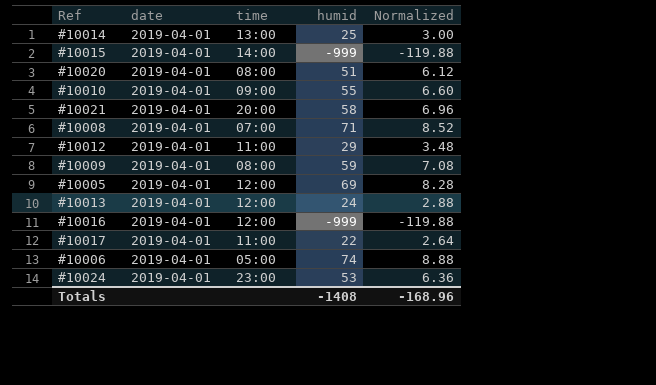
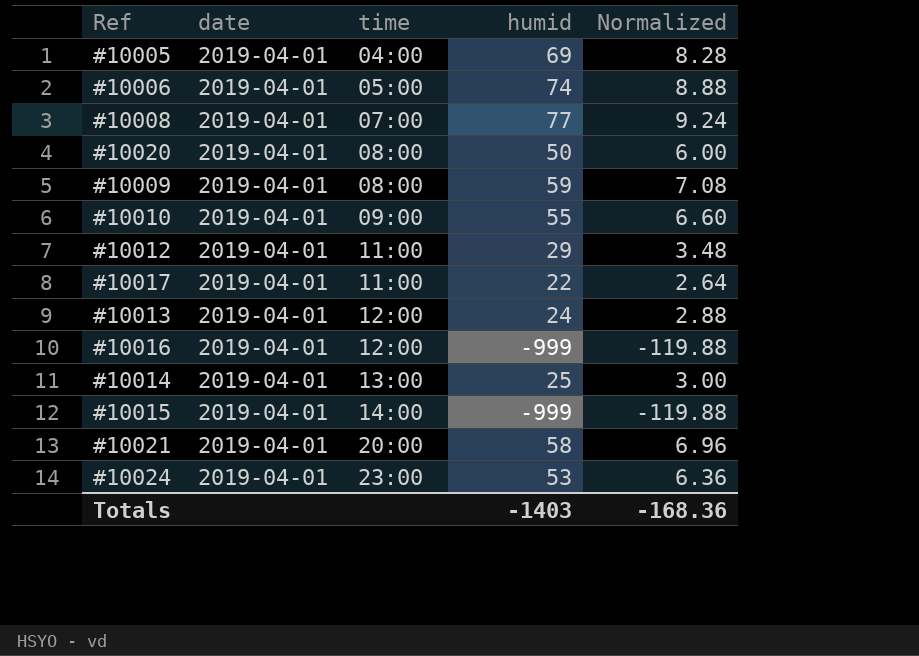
row order: none -> time ascending
#10005 | time: 12:00 -> 04:00
#10008 | humid: 71 -> 77
#10008 | Normalized: 8.52 -> 9.24
#10020 | humid: 51 -> 50
#10020 | Normalized: 6.12 -> 6.00
Totals | humid: -1408 -> -1403
Totals | Normalized: -168.96 -> -168.36

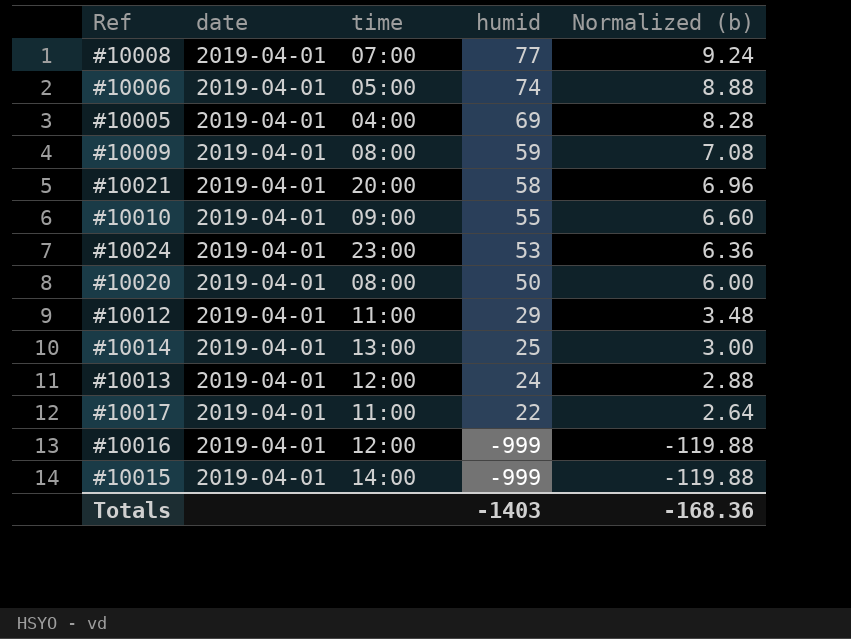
row order: time ascending -> humid descending
column name: Normalized -> Normalized (b)

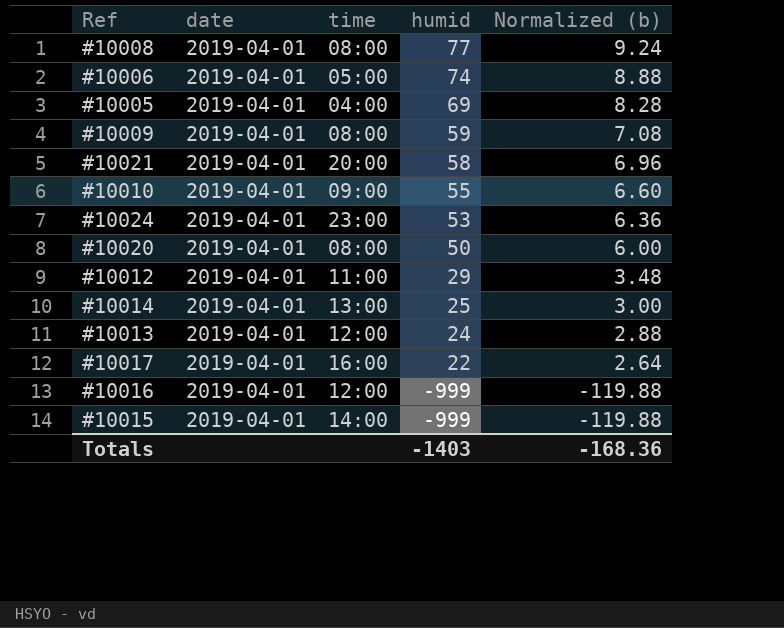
#10008 | time: 07:00 -> 08:00
#10017 | time: 11:00 -> 16:00

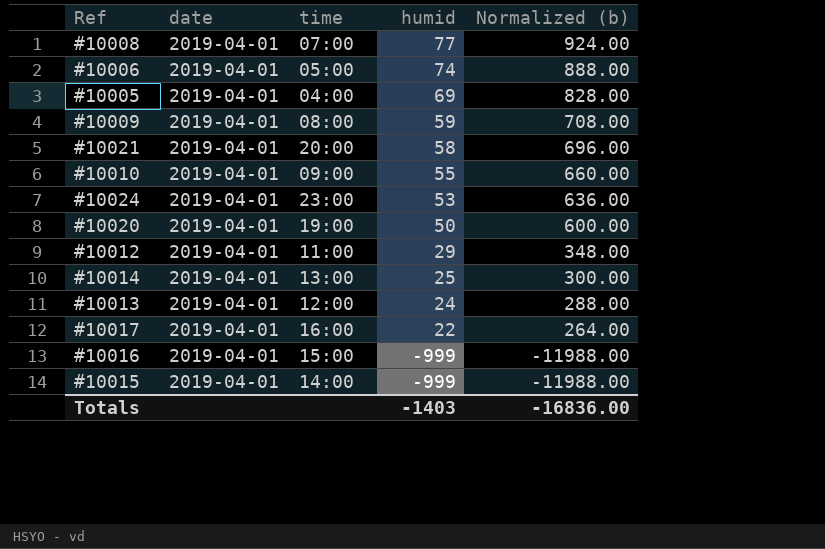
column Normalized (b) | formula: [humid] * 0.12 -> [humid] * 12
#10008 | time: 08:00 -> 07:00
#10020 | time: 08:00 -> 19:00
#10016 | time: 12:00 -> 15:00
Totals | Normalized (b): -168.36 -> -16836.00

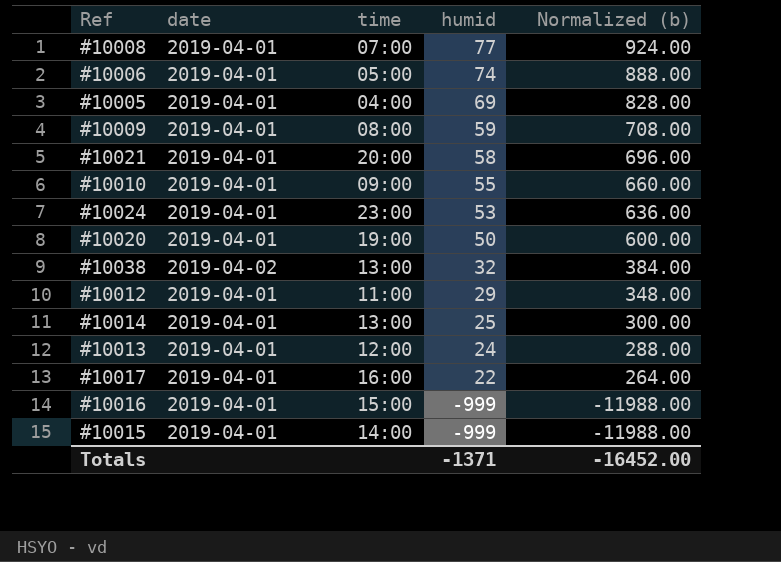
row #10038: none -> 2019-04-02 | 13:00 | 32 | 384.00
Totals | humid: -1403 -> -1371
Totals | Normalized (b): -16836.00 -> -16452.00

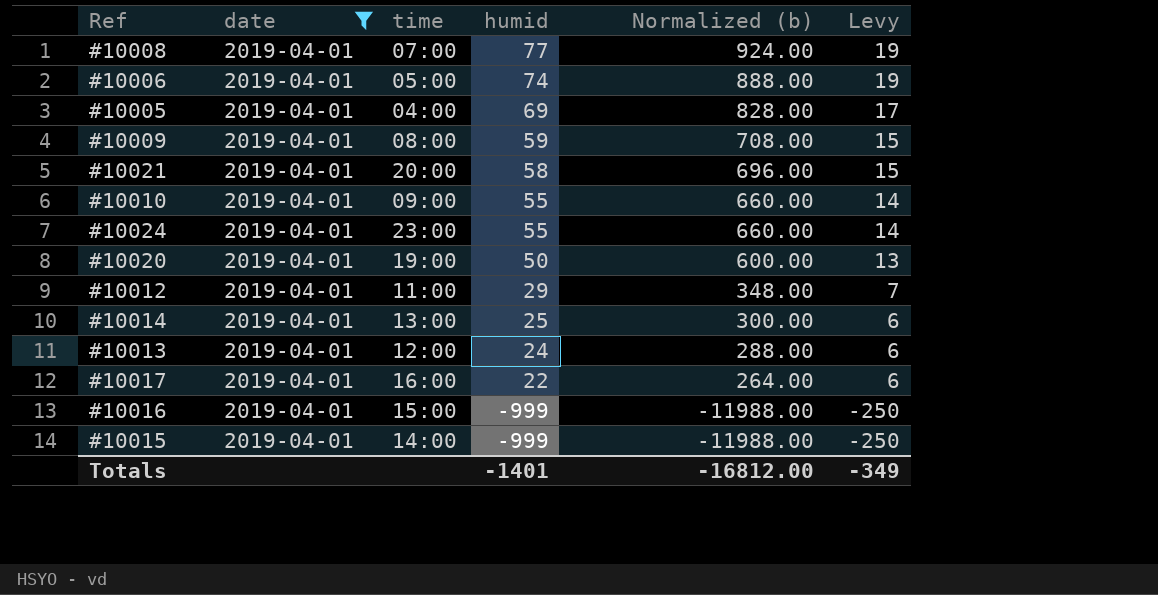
filter: none -> date = 2019-04-01
column Levy | formula: none -> [humid] * 0.25
#10024 | humid: 53 -> 55
#10024 | Normalized (b): 636.00 -> 660.00
Totals | humid: -1371 -> -1401
Totals | Normalized (b): -16452.00 -> -16812.00

